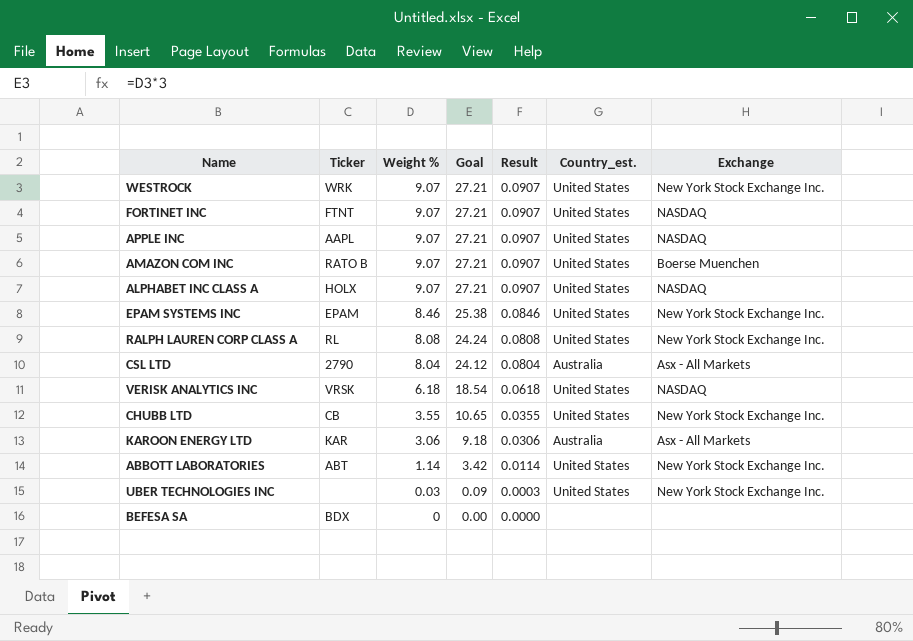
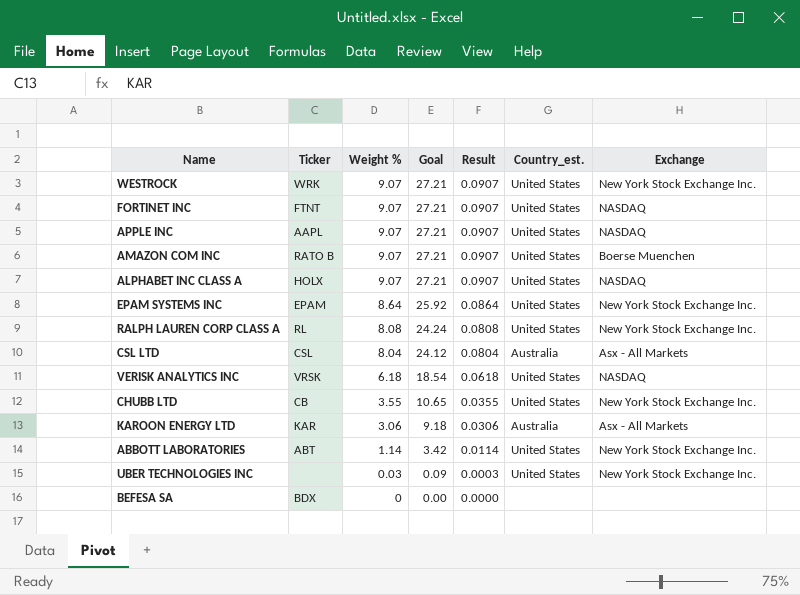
EPAM SYSTEMS INC | Weight %: 8.46 -> 8.64
EPAM SYSTEMS INC | Goal: 25.38 -> 25.92
EPAM SYSTEMS INC | Result: 0.0846 -> 0.0864
CSL LTD | Ticker: 2790 -> CSL

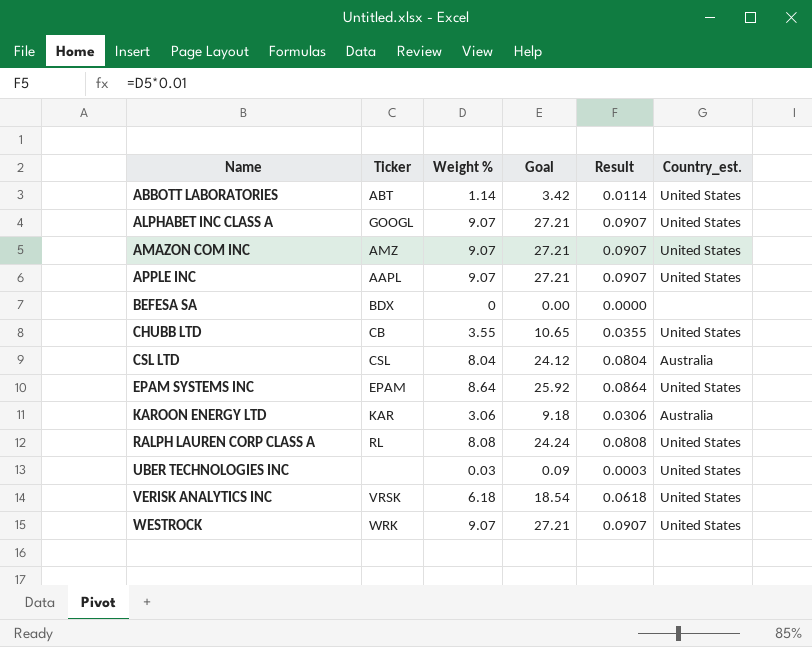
row order: Weight % descending -> Name ascending
column Exchange | position: 7 -> none
row FORTINET INC: FTNT | 9.07 | 27.21 | 0.0907 | United States | NASDAQ -> none
ALPHABET INC CLASS A | Ticker: HOLX -> GOOGL
AMAZON COM INC | Ticker: RATO B -> AMZ

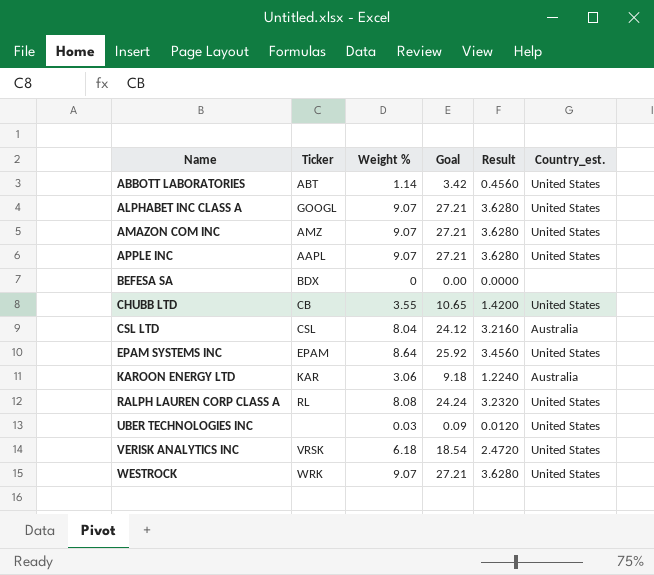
column Result | formula: [Weight %] * 0.01 -> [Weight %] * 0.4

